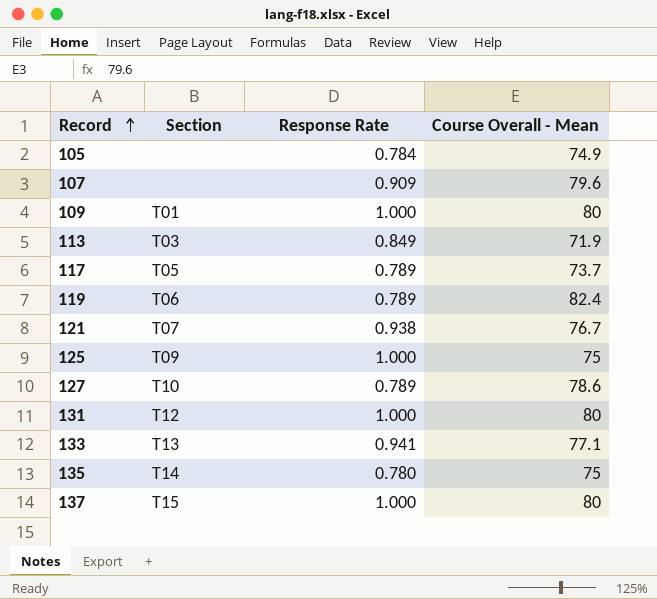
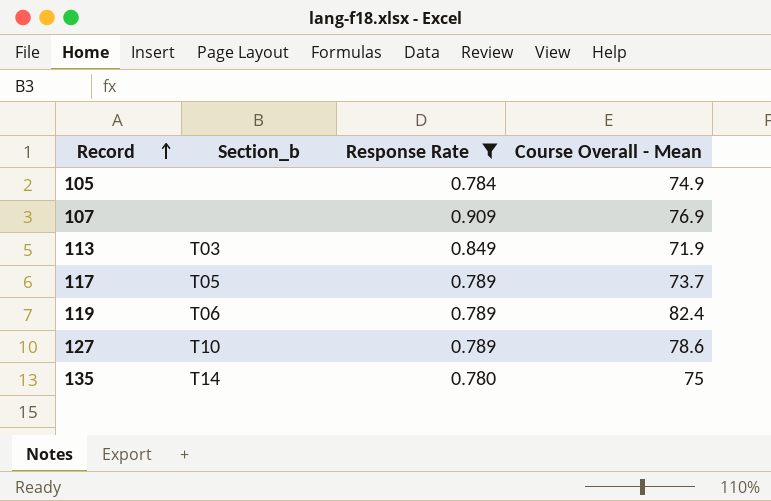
filter: none -> Response Rate <= 0.909
column name: Section -> Section_b
107 | Course Overall - Mean: 79.6 -> 76.9

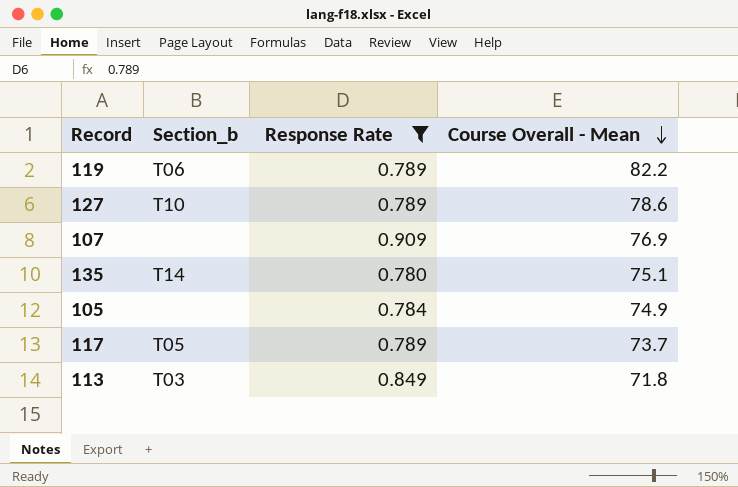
row order: Record ascending -> Course Overall - Mean descending
119 | Course Overall - Mean: 82.4 -> 82.2
135 | Course Overall - Mean: 75 -> 75.1
113 | Course Overall - Mean: 71.9 -> 71.8

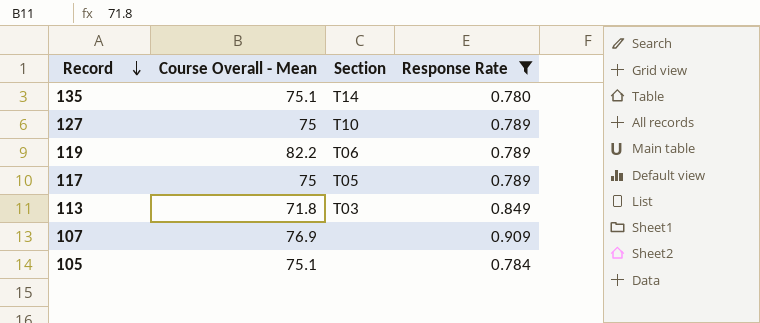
row order: Course Overall - Mean descending -> Record descending
column Course Overall - Mean | position: 4 -> 2
column name: Section_b -> Section
127 | Course Overall - Mean: 78.6 -> 75
117 | Course Overall - Mean: 73.7 -> 75
105 | Course Overall - Mean: 74.9 -> 75.1

